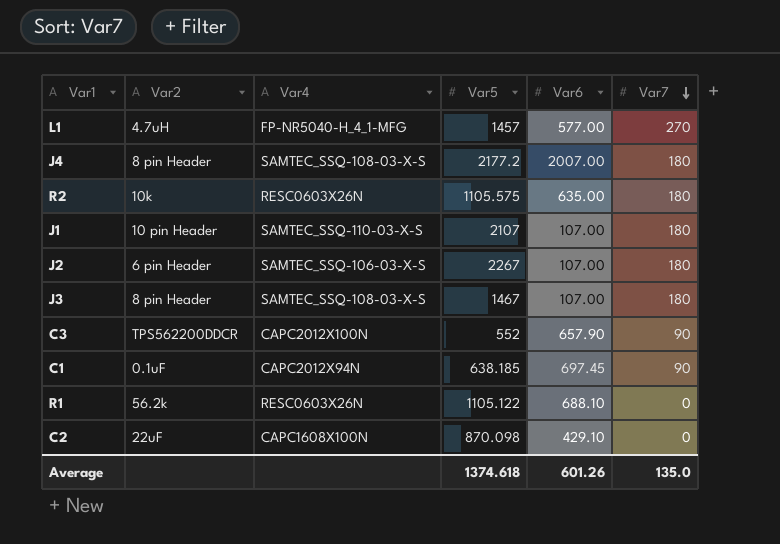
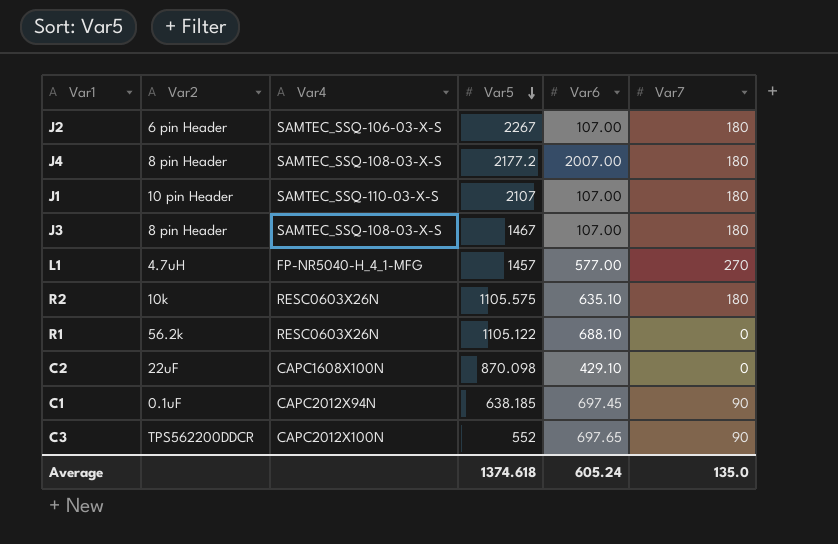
row order: Var7 descending -> Var5 descending
R2 | Var6: 635.00 -> 635.10
C3 | Var6: 657.90 -> 697.65
Average | Var6: 601.26 -> 605.24

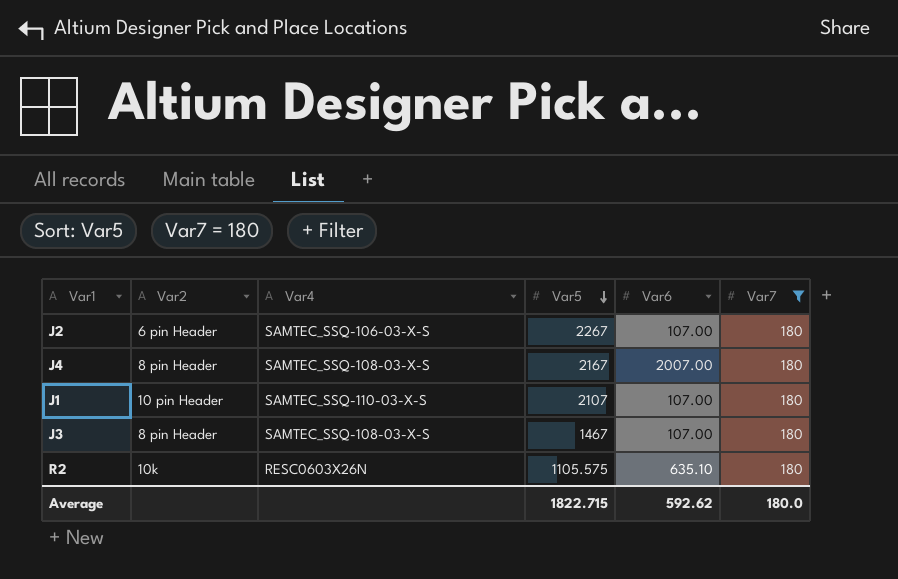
filter: none -> Var7 = 180
J4 | Var5: 2177.2 -> 2167
Average | Var5: 1374.618 -> 1822.715
Average | Var6: 605.24 -> 592.62
Average | Var7: 135.0 -> 180.0

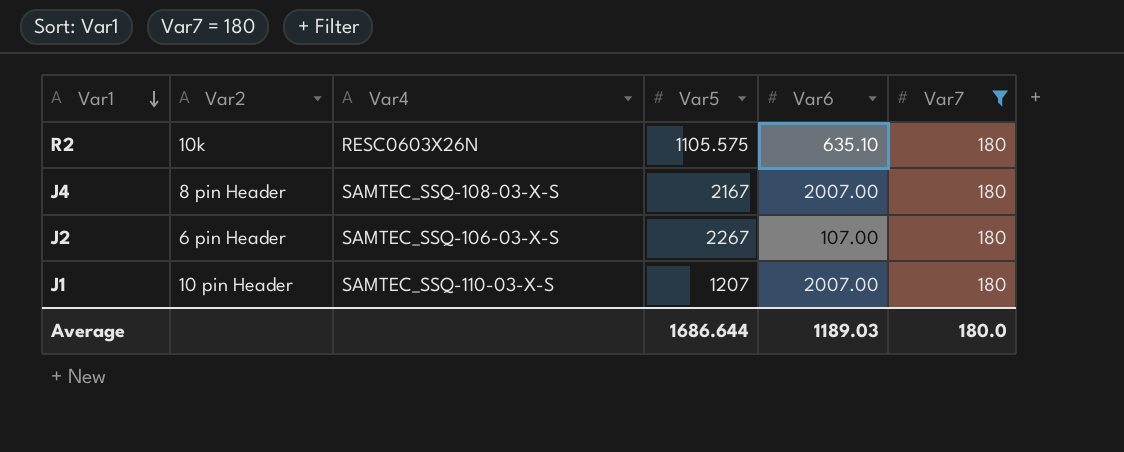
row order: Var5 descending -> Var1 descending
row J3: 8 pin Header | SAMTEC_SSQ-108-03-X-S | 1467 | 107.00 | 180 -> none
J1 | Var5: 2107 -> 1207
J1 | Var6: 107.00 -> 2007.00
Average | Var5: 1822.715 -> 1686.644
Average | Var6: 592.62 -> 1189.03

